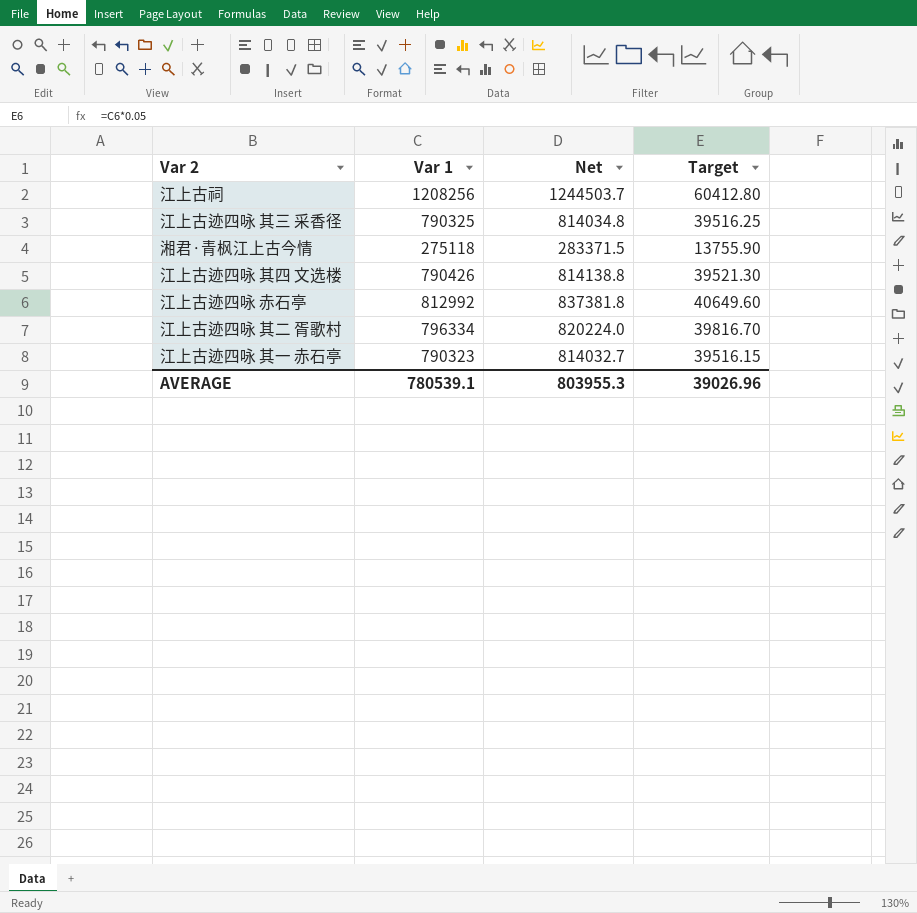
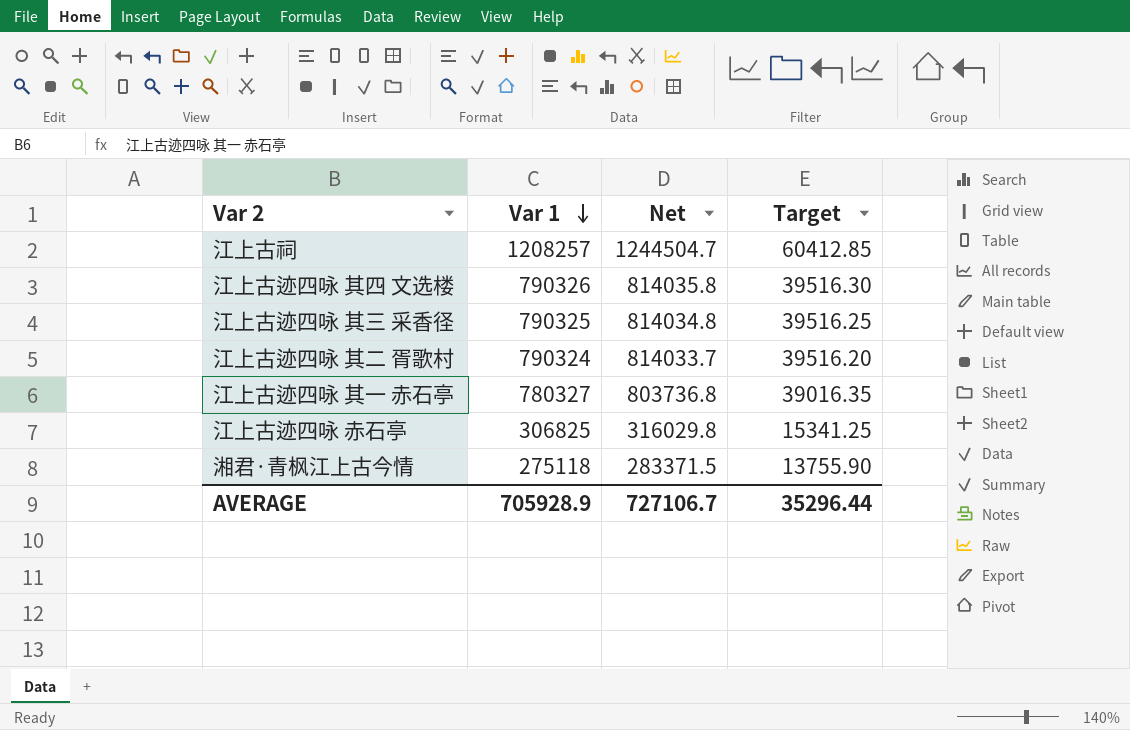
row order: none -> Var 1 descending
江上古祠 | Var 1: 1208256 -> 1208257
江上古祠 | Net: 1244503.7 -> 1244504.7
江上古祠 | Target: 60412.80 -> 60412.85
江上古迹四咏 其四 文选楼 | Var 1: 790426 -> 790326
江上古迹四咏 其四 文选楼 | Net: 814138.8 -> 814035.8
江上古迹四咏 其四 文选楼 | Target: 39521.30 -> 39516.30
江上古迹四咏 其二 胥歌村 | Var 1: 796334 -> 790324
江上古迹四咏 其二 胥歌村 | Net: 820224.0 -> 814033.7
江上古迹四咏 其二 胥歌村 | Target: 39816.70 -> 39516.20
江上古迹四咏 其一 赤石亭 | Var 1: 790323 -> 780327
江上古迹四咏 其一 赤石亭 | Net: 814032.7 -> 803736.8
江上古迹四咏 其一 赤石亭 | Target: 39516.15 -> 39016.35
江上古迹四咏 赤石亭 | Var 1: 812992 -> 306825
江上古迹四咏 赤石亭 | Net: 837381.8 -> 316029.8
江上古迹四咏 赤石亭 | Target: 40649.60 -> 15341.25
AVERAGE | Var 1: 780539.1 -> 705928.9
AVERAGE | Net: 803955.3 -> 727106.7
AVERAGE | Target: 39026.96 -> 35296.44

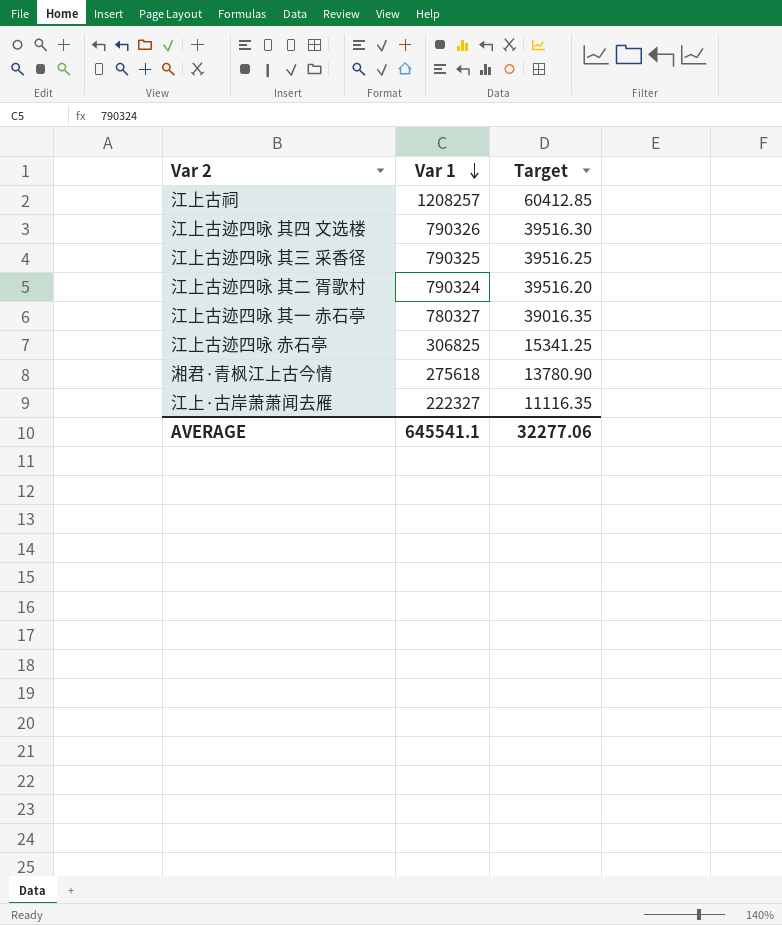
column Net | formula: [Var 1] * 1.03 -> none
湘君·青枫江上古今情 | Var 1: 275118 -> 275618
湘君·青枫江上古今情 | Target: 13755.90 -> 13780.90
row 江上·古岸萧萧闻去雁: none -> 222327 | 11116.35
AVERAGE | Var 1: 705928.9 -> 645541.1
AVERAGE | Target: 35296.44 -> 32277.06

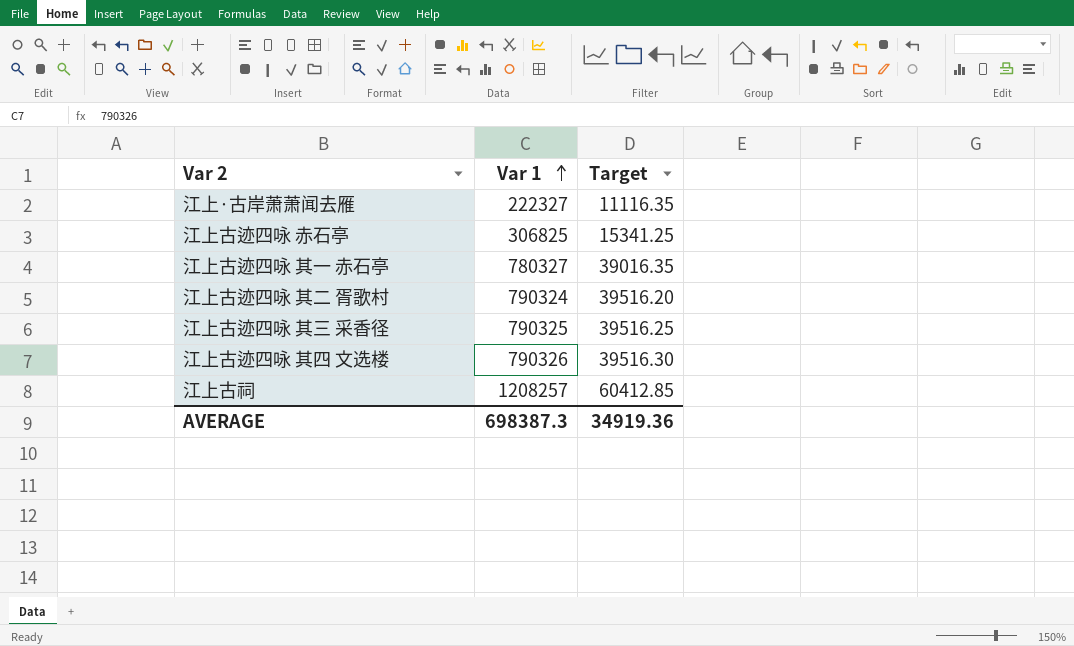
row order: Var 1 descending -> Var 1 ascending
row 湘君·青枫江上古今情: 275618 | 13780.90 -> none
AVERAGE | Var 1: 645541.1 -> 698387.3
AVERAGE | Target: 32277.06 -> 34919.36

